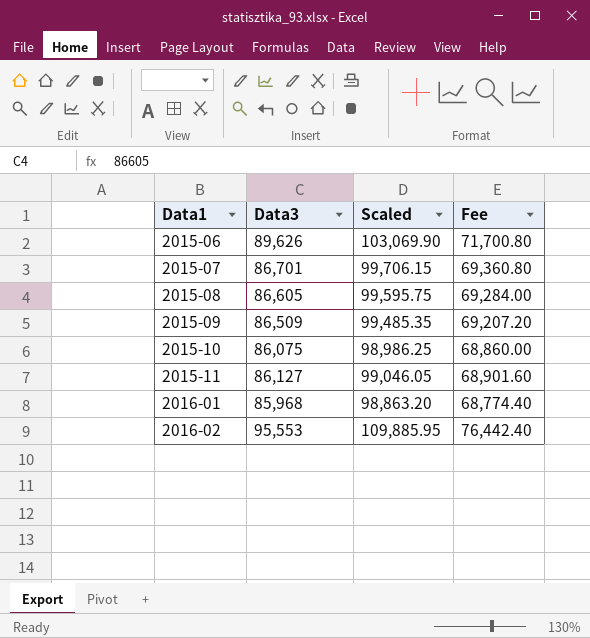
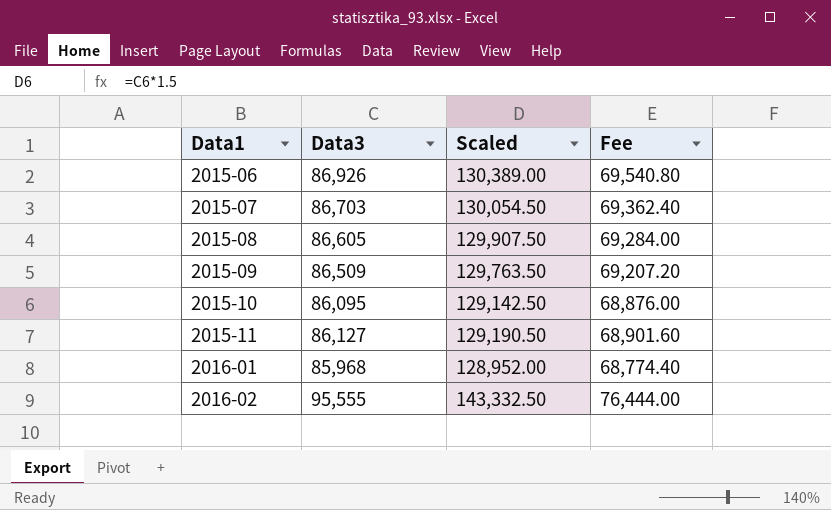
column Scaled | formula: [Data3] * 1.15 -> [Data3] * 1.5
2015-06 | Data3: 89,626 -> 86,926
2015-06 | Fee: 71,700.80 -> 69,540.80
2015-07 | Data3: 86,701 -> 86,703
2015-07 | Fee: 69,360.80 -> 69,362.40
2015-10 | Data3: 86,075 -> 86,095
2015-10 | Fee: 68,860.00 -> 68,876.00
2016-02 | Data3: 95,553 -> 95,555
2016-02 | Fee: 76,442.40 -> 76,444.00

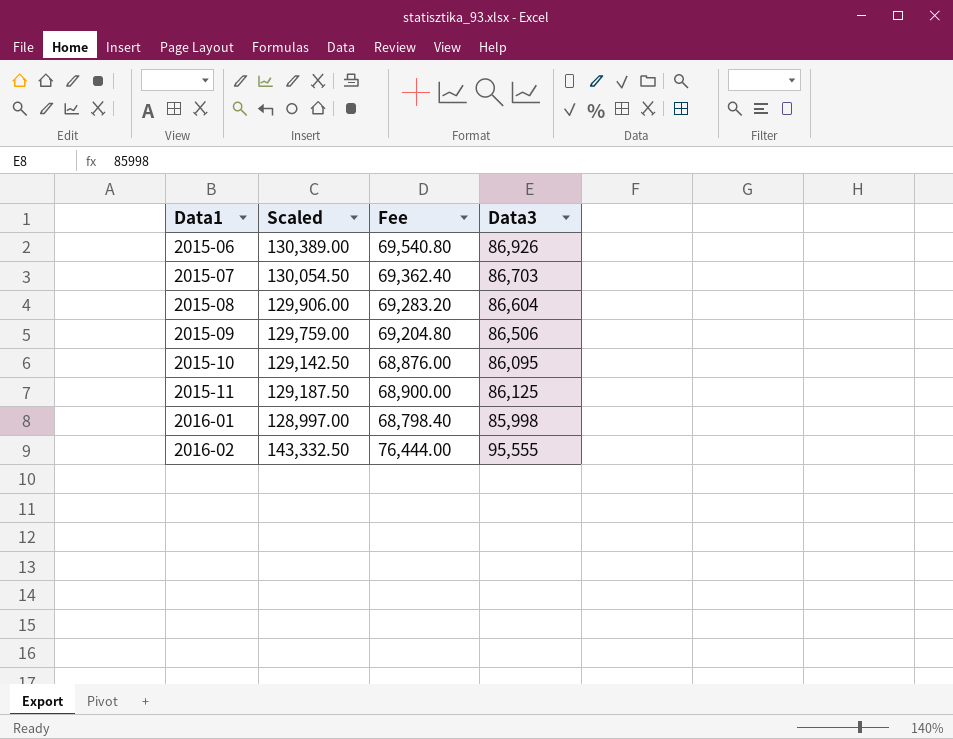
column Data3 | position: 2 -> 4
2015-08 | Scaled: 129,907.50 -> 129,906.00
2015-08 | Fee: 69,284.00 -> 69,283.20
2015-08 | Data3: 86,605 -> 86,604
2015-09 | Scaled: 129,763.50 -> 129,759.00
2015-09 | Fee: 69,207.20 -> 69,204.80
2015-09 | Data3: 86,509 -> 86,506
2015-11 | Scaled: 129,190.50 -> 129,187.50
2015-11 | Fee: 68,901.60 -> 68,900.00
2015-11 | Data3: 86,127 -> 86,125
2016-01 | Scaled: 128,952.00 -> 128,997.00
2016-01 | Fee: 68,774.40 -> 68,798.40
2016-01 | Data3: 85,968 -> 85,998

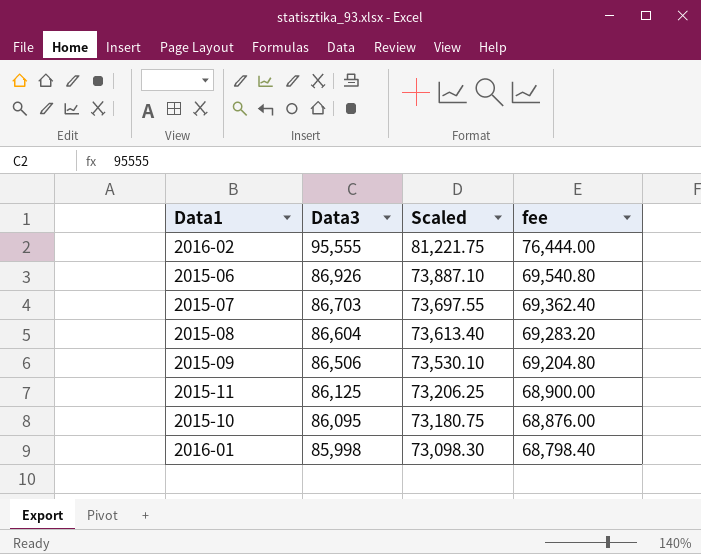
row order: Data1 ascending -> Data3 descending
column Data3 | position: 4 -> 2
column Scaled | formula: [Data3] * 1.5 -> [Data3] * 0.85
column name: Fee -> fee

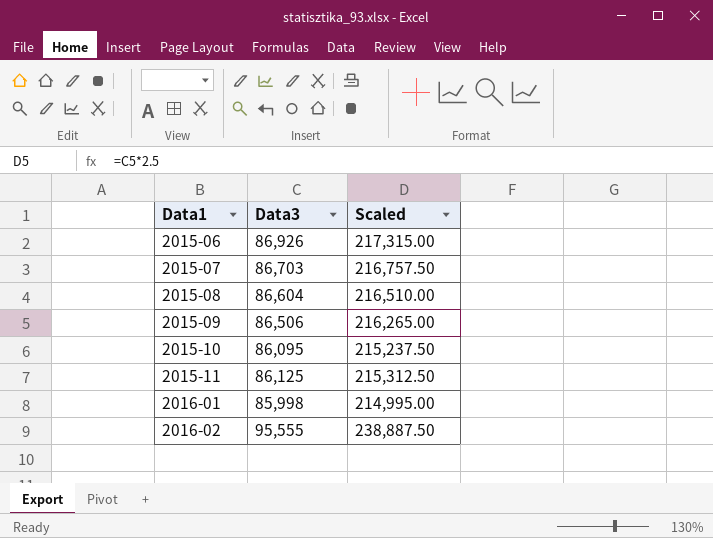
row order: Data3 descending -> Data1 ascending
column fee | formula: [Data3] * 0.8 -> none
column Scaled | formula: [Data3] * 0.85 -> [Data3] * 2.5

